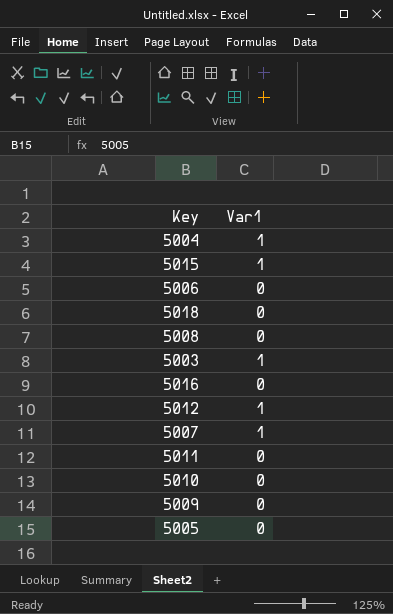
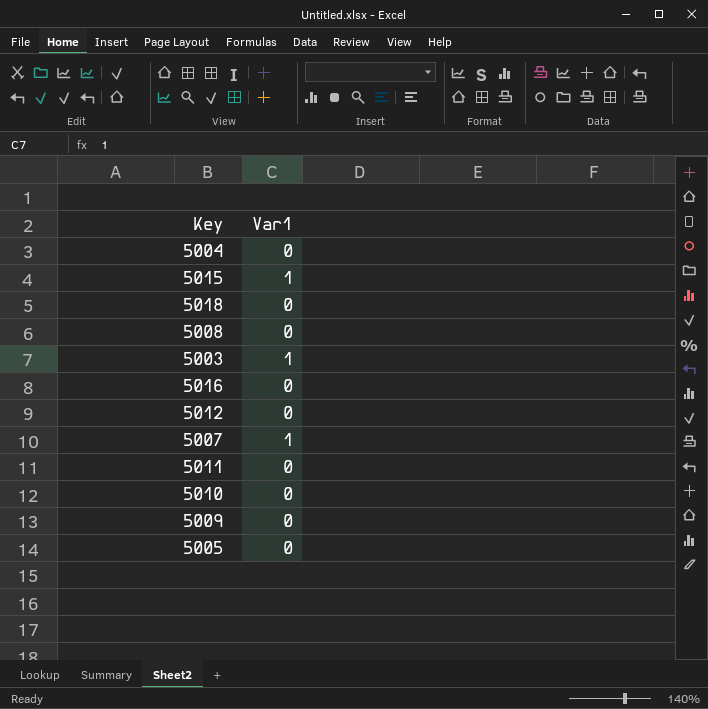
row 5006: 0 -> none
5004 | Var1: 1 -> 0
5012 | Var1: 1 -> 0

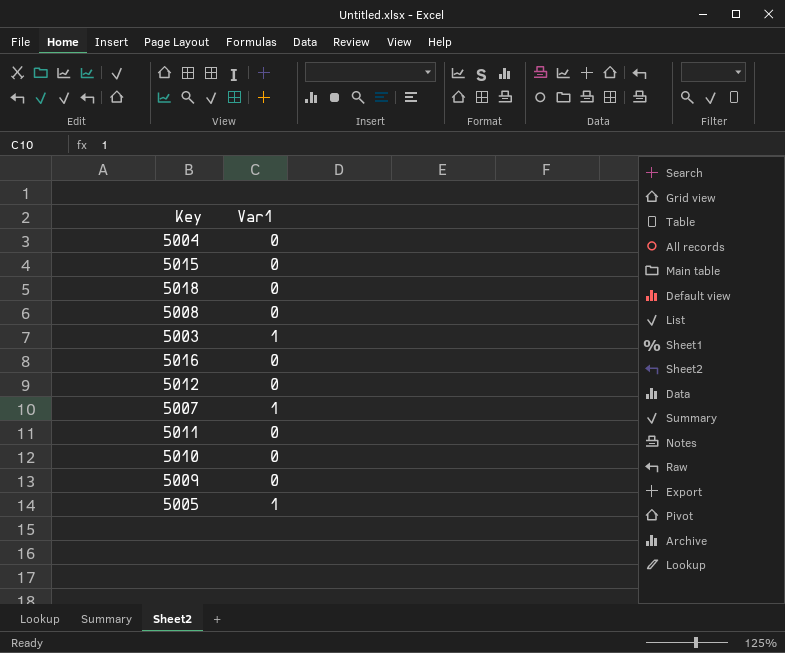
5015 | Var1: 1 -> 0
5005 | Var1: 0 -> 1

